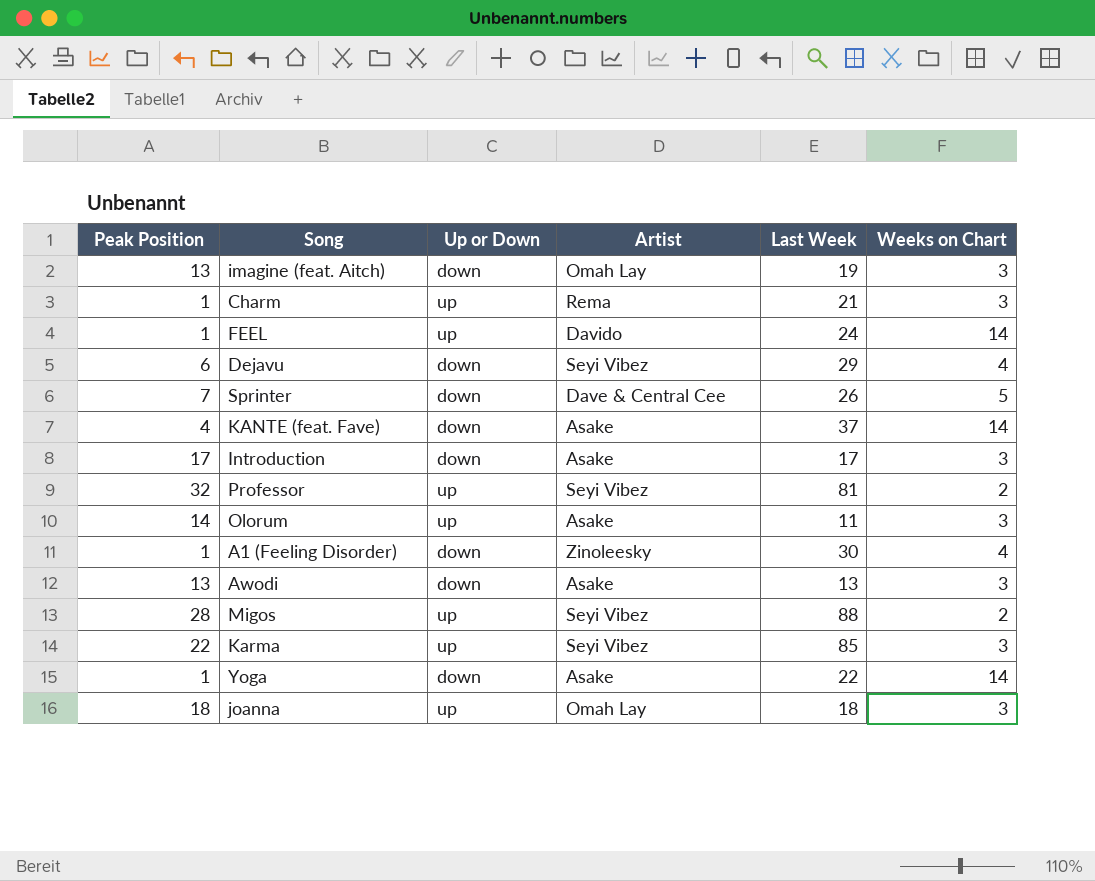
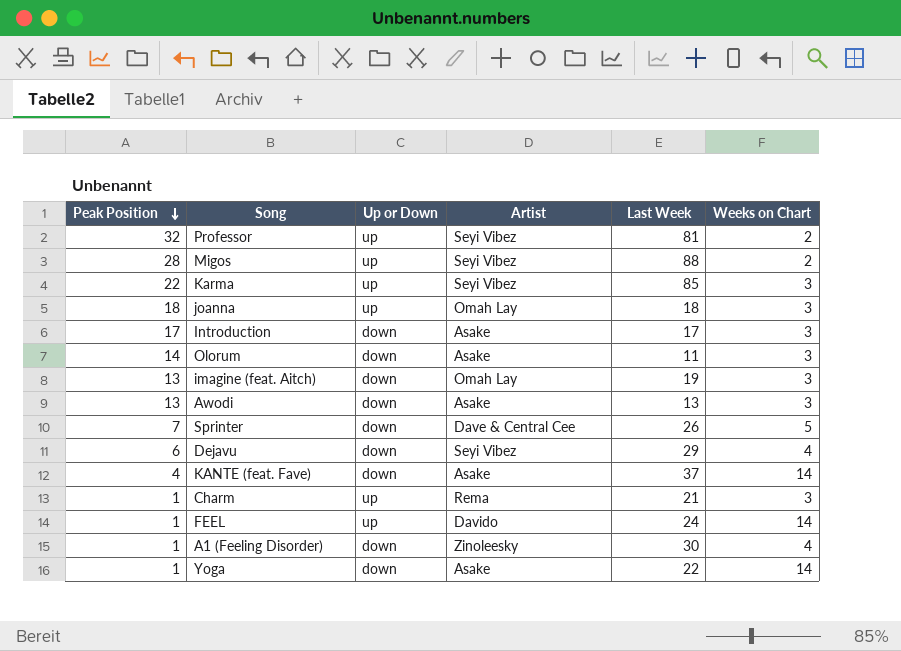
row order: none -> Peak Position descending
Olorum | Up or Down: up -> down

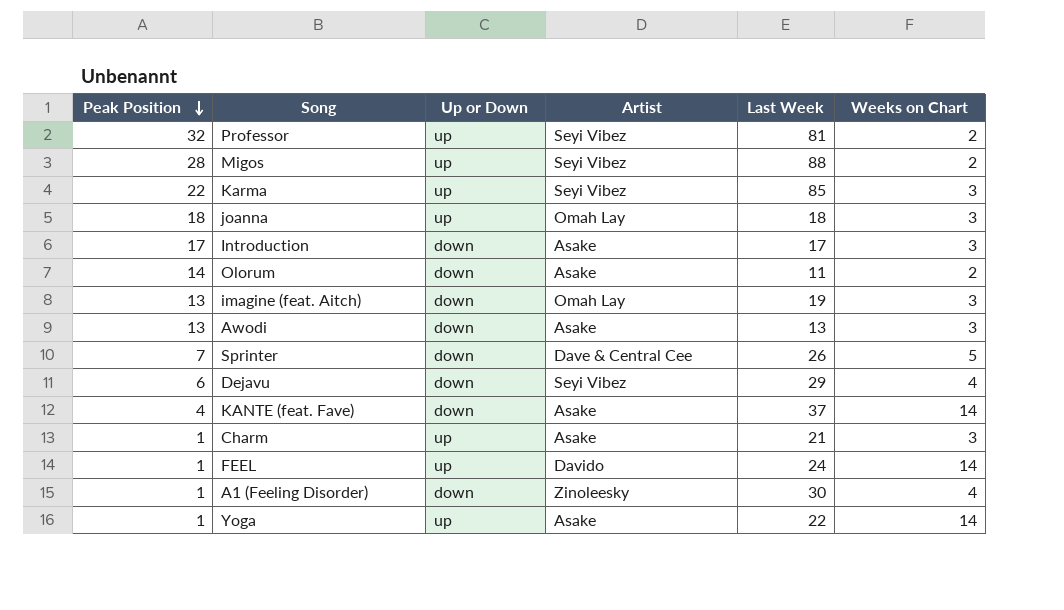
Olorum | Weeks on Chart: 3 -> 2
Charm | Artist: Rema -> Asake
Yoga | Up or Down: down -> up

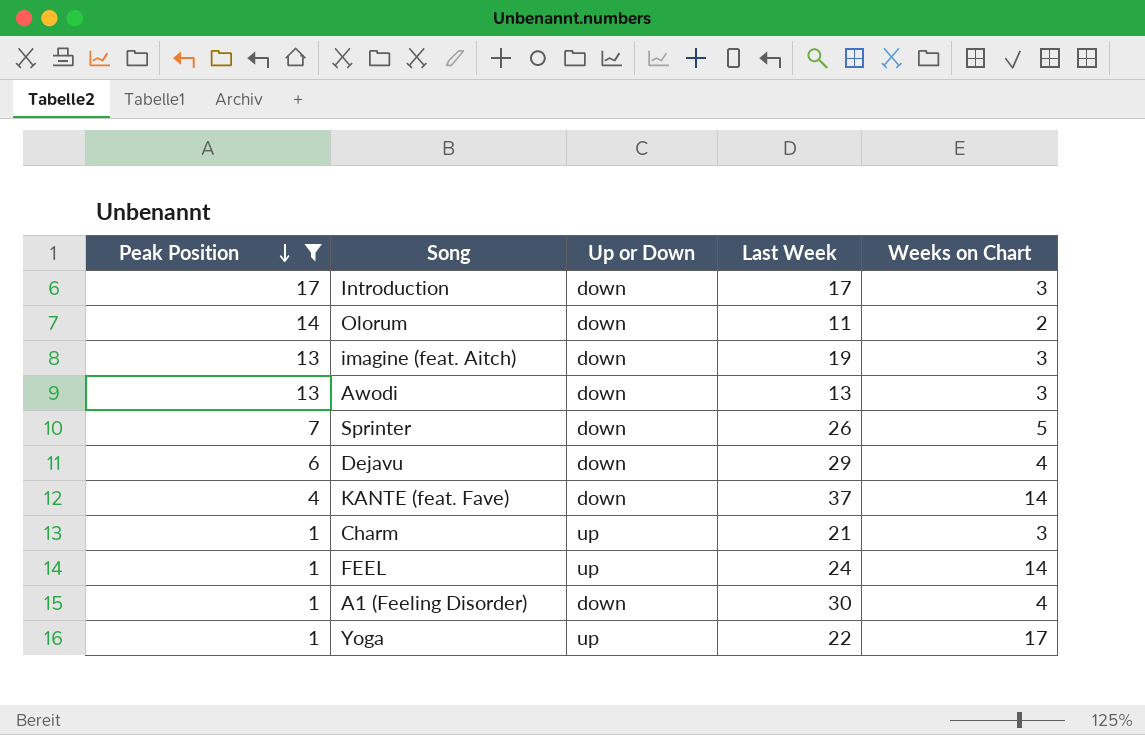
filter: none -> Peak Position <= 17
column Artist | position: 4 -> none
Yoga | Weeks on Chart: 14 -> 17

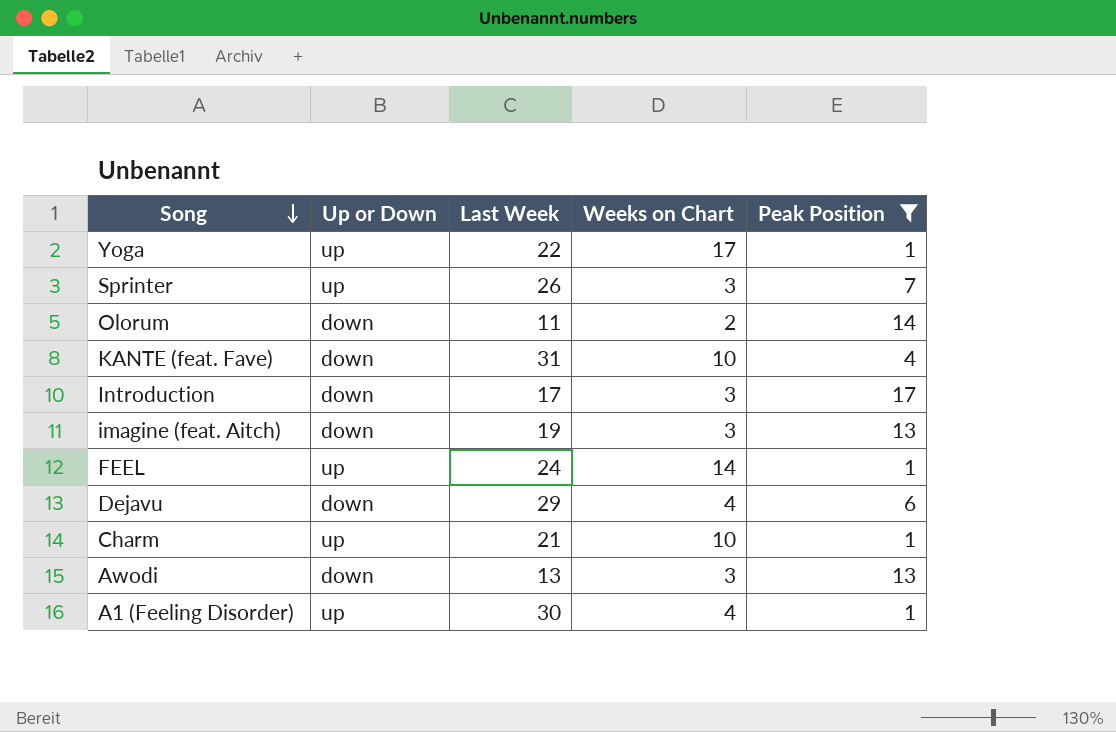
row order: Peak Position descending -> Song descending
column Peak Position | position: 1 -> 5
Sprinter | Up or Down: down -> up
Sprinter | Weeks on Chart: 5 -> 3
KANTE (feat. Fave) | Last Week: 37 -> 31
KANTE (feat. Fave) | Weeks on Chart: 14 -> 10
Charm | Weeks on Chart: 3 -> 10
A1 (Feeling Disorder) | Up or Down: down -> up

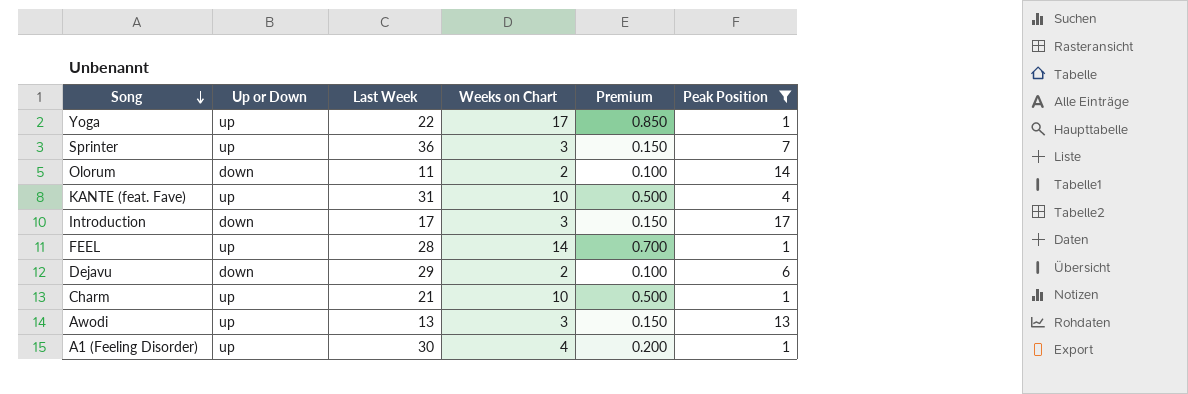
column Premium | formula: none -> [Weeks on Chart] * 0.05
row imagine (feat. Aitch): down | 19 | 3 | 13 -> none
Sprinter | Last Week: 26 -> 36
KANTE (feat. Fave) | Up or Down: down -> up
FEEL | Last Week: 24 -> 28
Dejavu | Weeks on Chart: 4 -> 2
Awodi | Up or Down: down -> up

